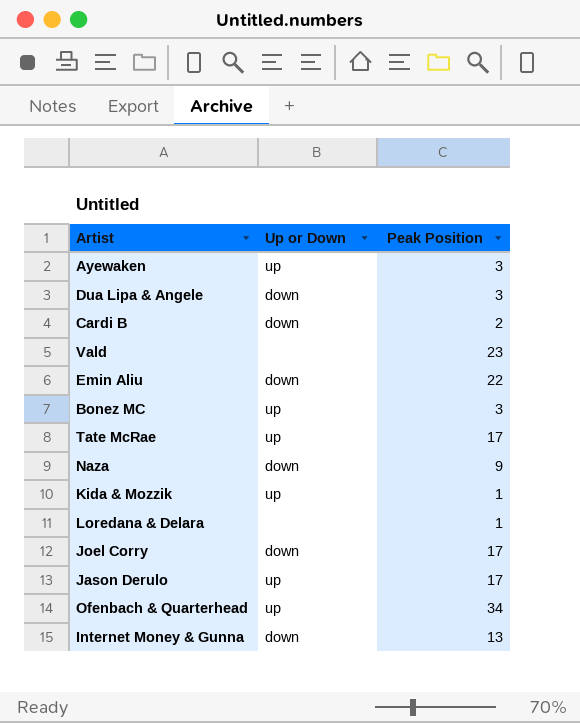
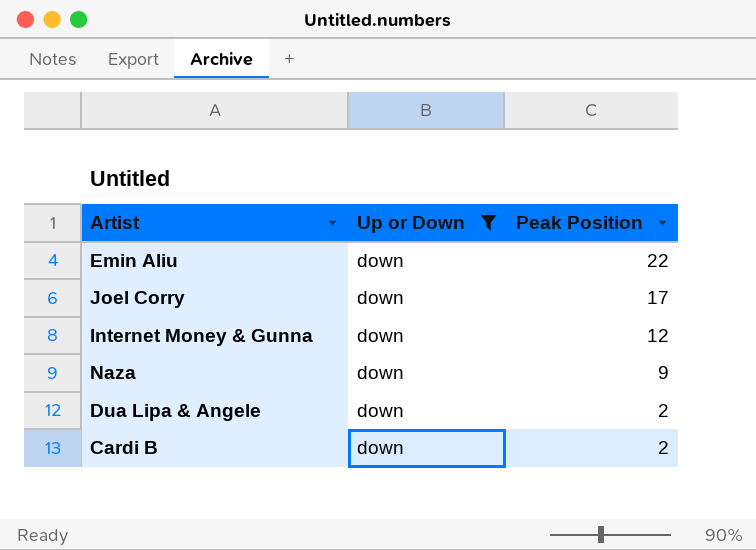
filter: none -> Up or Down = down
row order: none -> Peak Position descending
Internet Money & Gunna | Peak Position: 13 -> 12
Dua Lipa & Angele | Peak Position: 3 -> 2

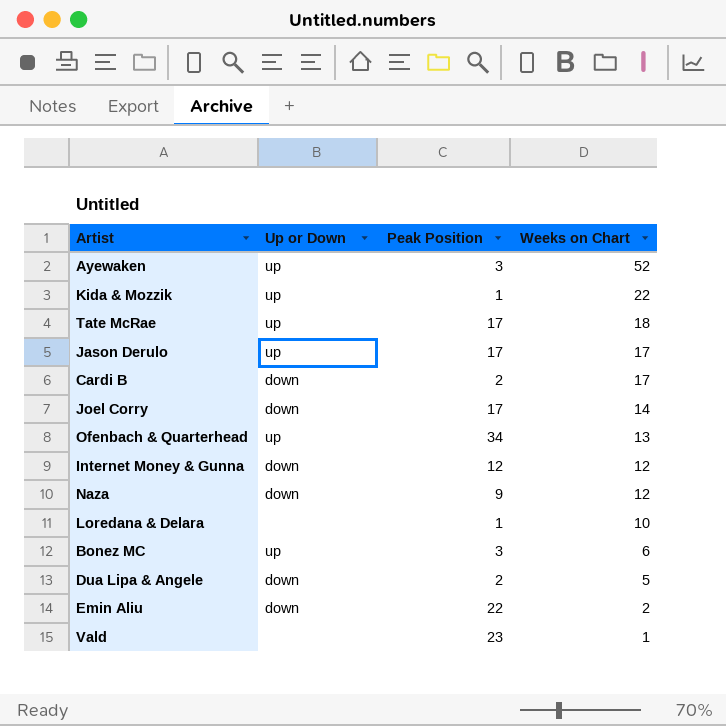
filter: Up or Down = down -> none
row order: Peak Position descending -> Weeks on Chart descending
column Weeks on Chart | position: none -> 4

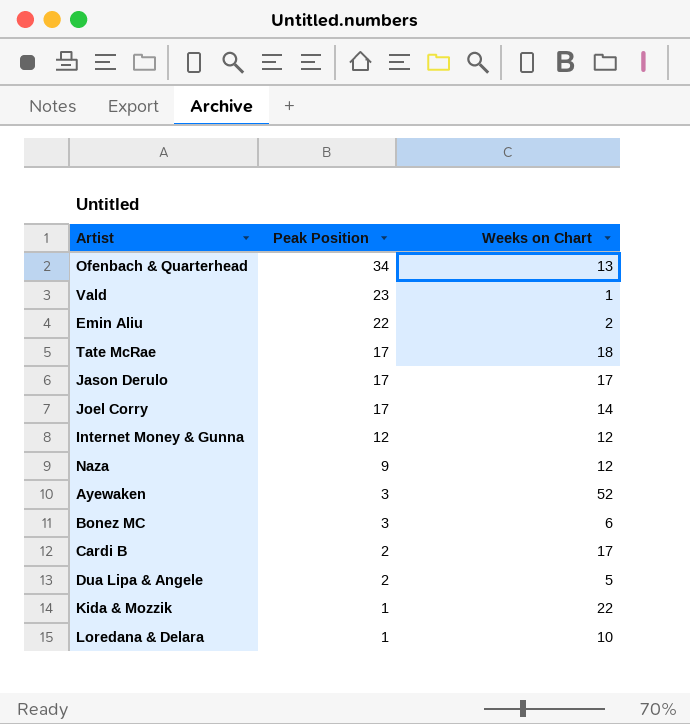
row order: Weeks on Chart descending -> Peak Position descending
column Up or Down | position: 2 -> none

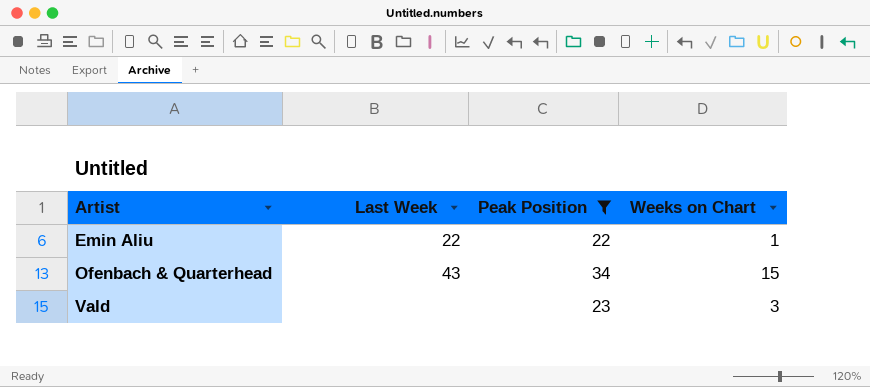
filter: none -> Peak Position >= 22
row order: Peak Position descending -> Artist ascending
column Last Week | position: none -> 2
Emin Aliu | Weeks on Chart: 2 -> 1
Ofenbach & Quarterhead | Weeks on Chart: 13 -> 15
Vald | Weeks on Chart: 1 -> 3

